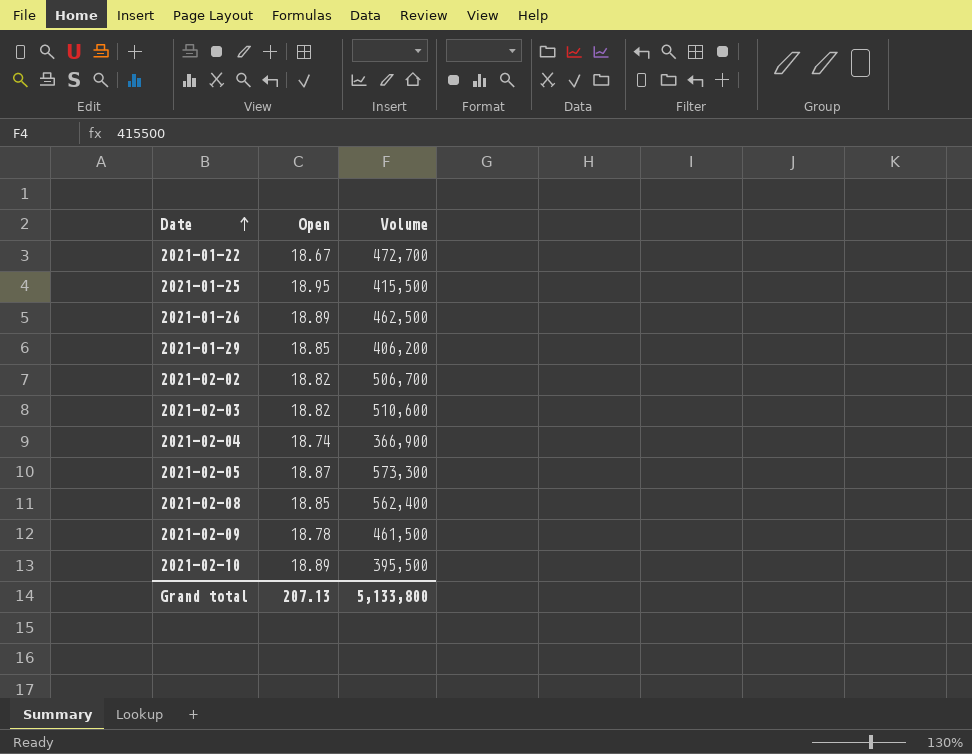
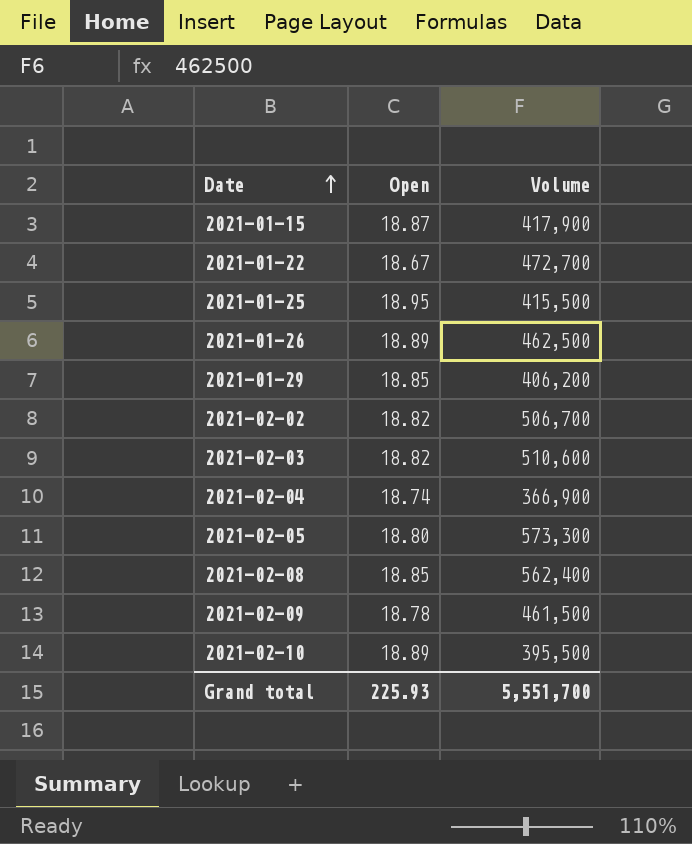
row 2021-01-15: none -> 18.87 | 417,900
2021-02-05 | Open: 18.87 -> 18.80
Grand total | Open: 207.13 -> 225.93
Grand total | Volume: 5,133,800 -> 5,551,700

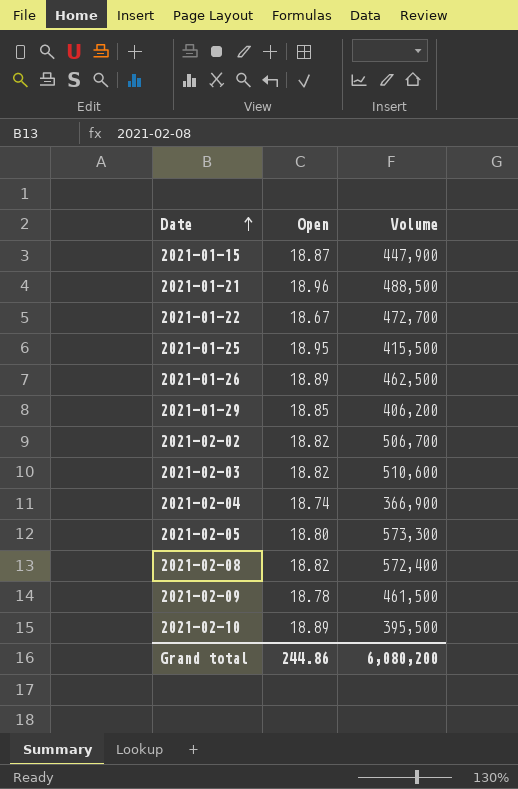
2021-01-15 | Volume: 417,900 -> 447,900
row 2021-01-21: none -> 18.96 | 488,500
2021-02-08 | Open: 18.85 -> 18.82
2021-02-08 | Volume: 562,400 -> 572,400
Grand total | Open: 225.93 -> 244.86
Grand total | Volume: 5,551,700 -> 6,080,200

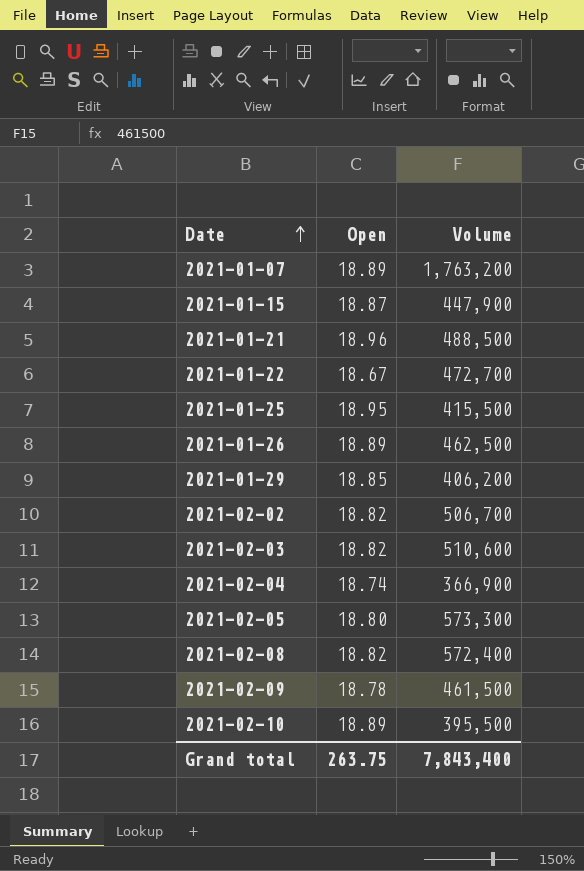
row 2021-01-07: none -> 18.89 | 1,763,200
Grand total | Open: 244.86 -> 263.75
Grand total | Volume: 6,080,200 -> 7,843,400

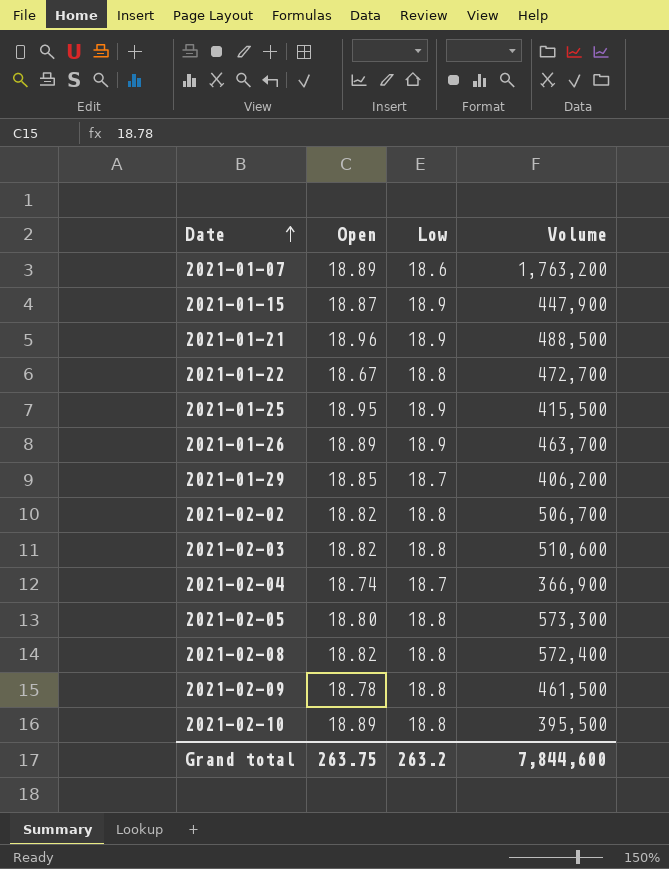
column Low | position: none -> 3
2021-01-26 | Volume: 462,500 -> 463,700
Grand total | Volume: 7,843,400 -> 7,844,600

